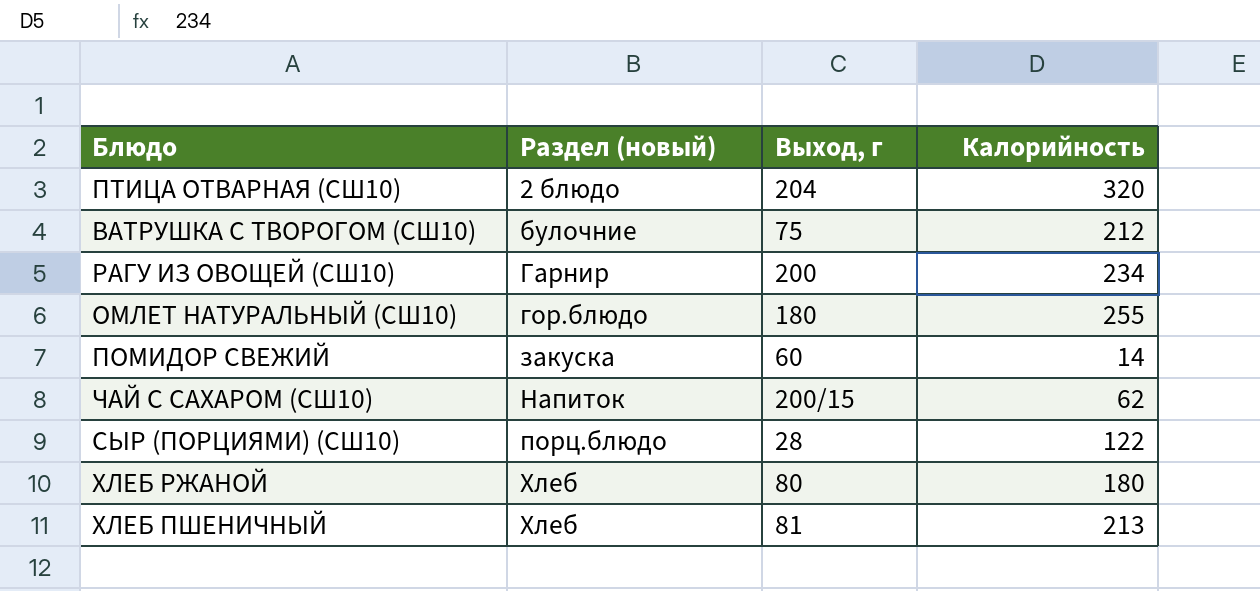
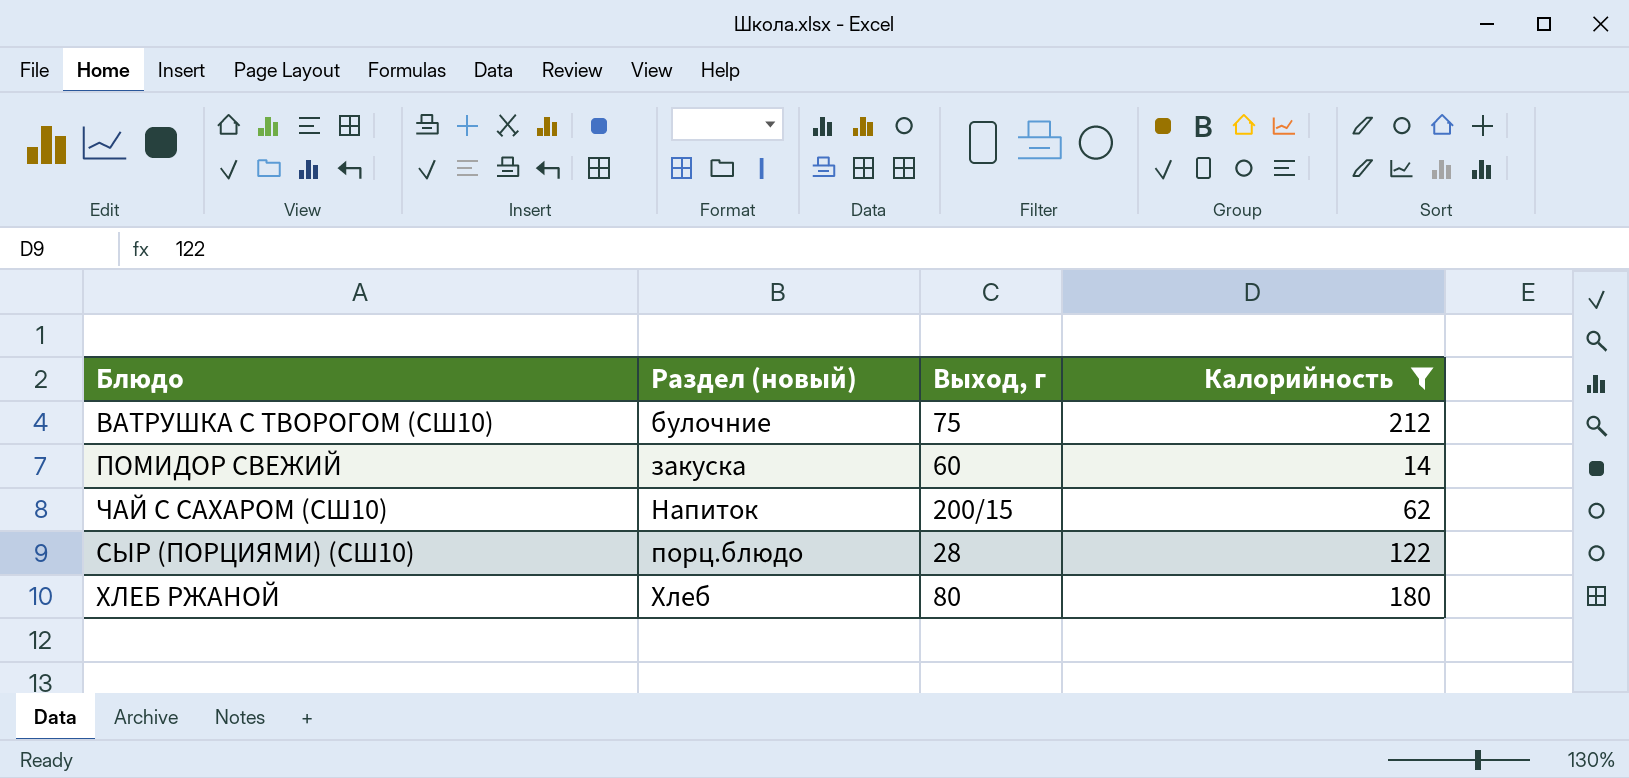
filter: none -> Калорийность <= 212

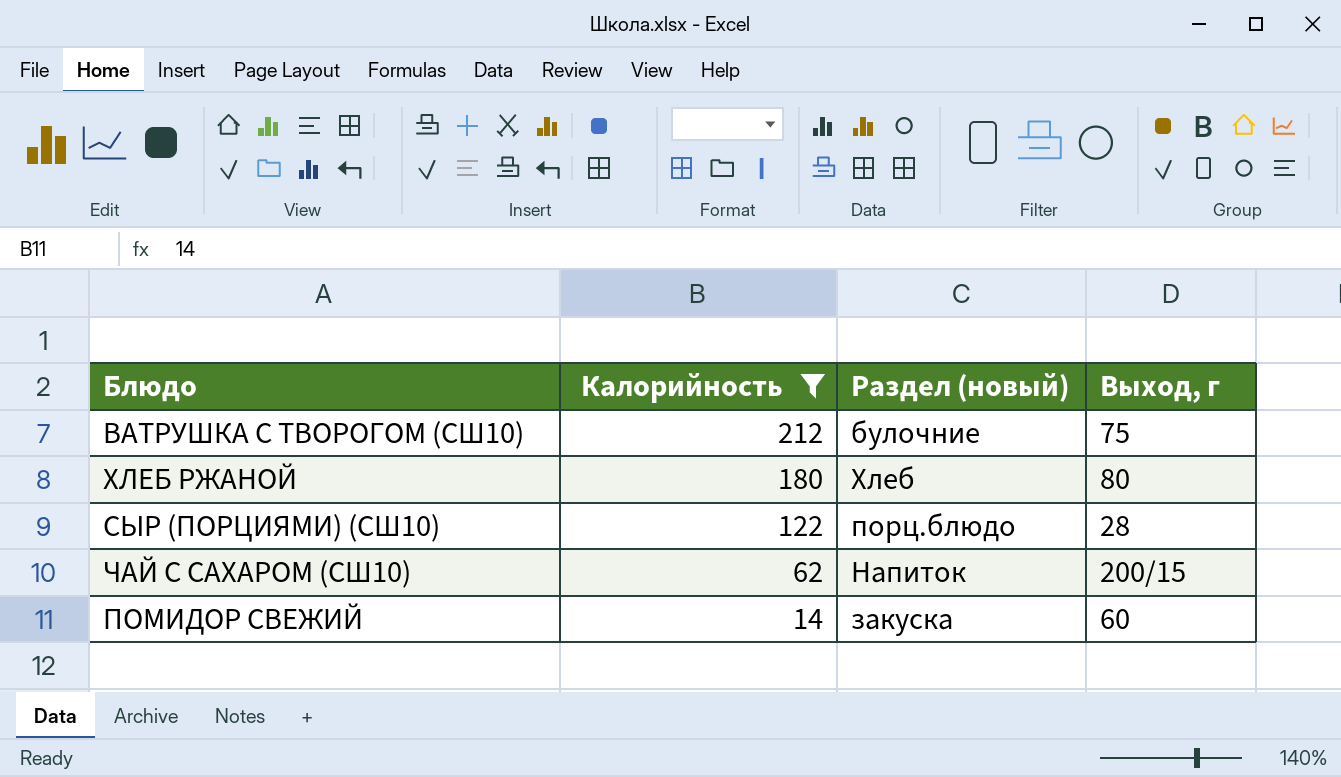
row order: Раздел (новый) ascending -> Калорийность descending
column Калорийность | position: 4 -> 2

